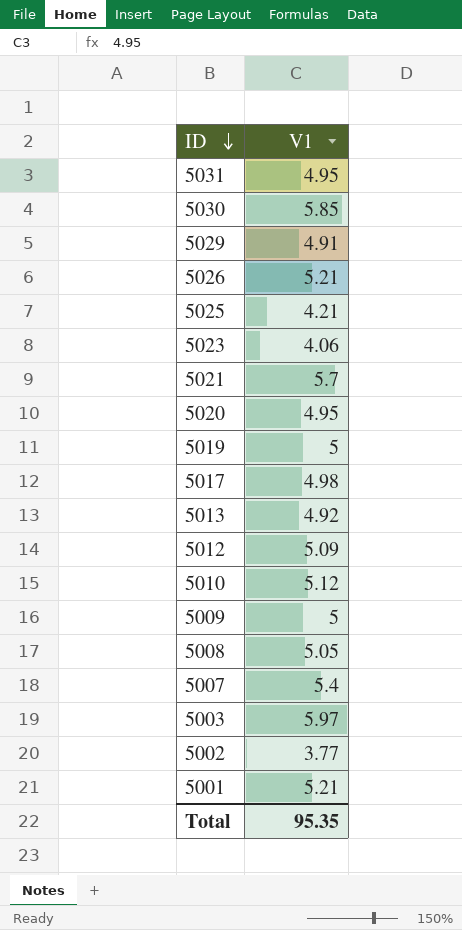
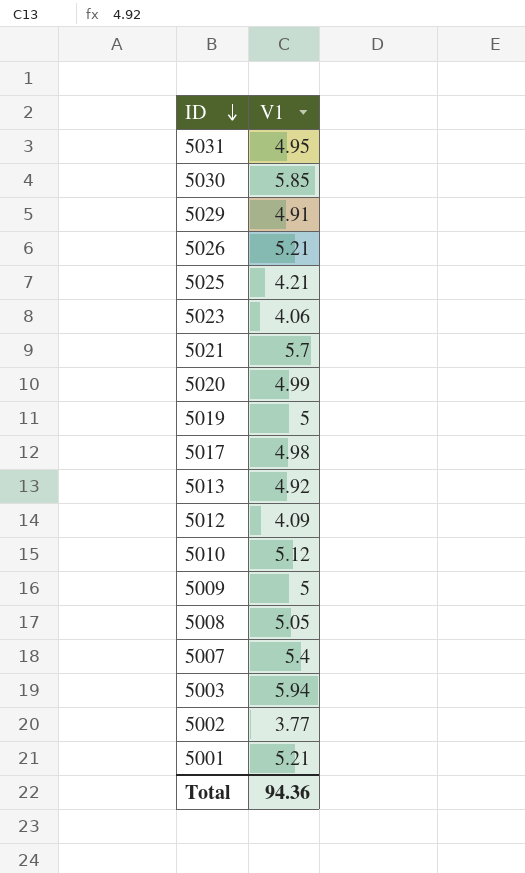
5020 | V1: 4.95 -> 4.99
5012 | V1: 5.09 -> 4.09
5003 | V1: 5.97 -> 5.94
Total | V1: 95.35 -> 94.36

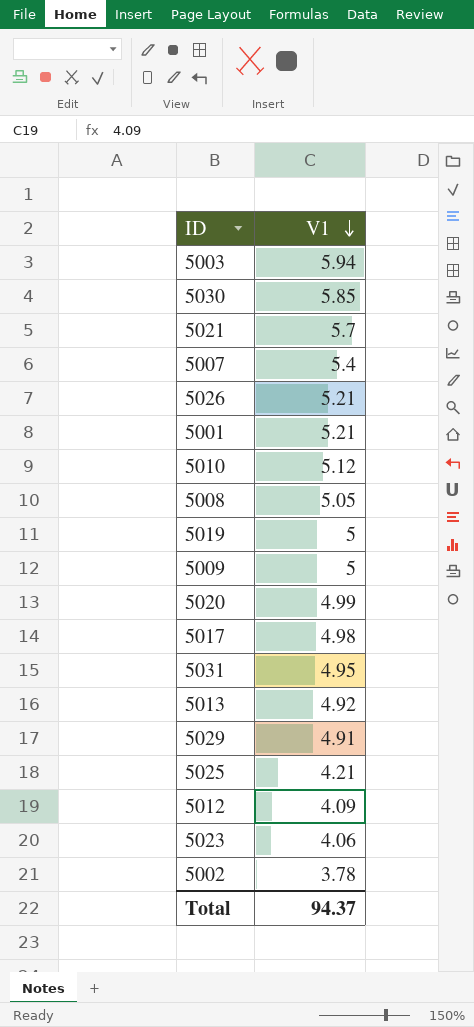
row order: ID descending -> V1 descending
5002 | V1: 3.77 -> 3.78
Total | V1: 94.36 -> 94.37

